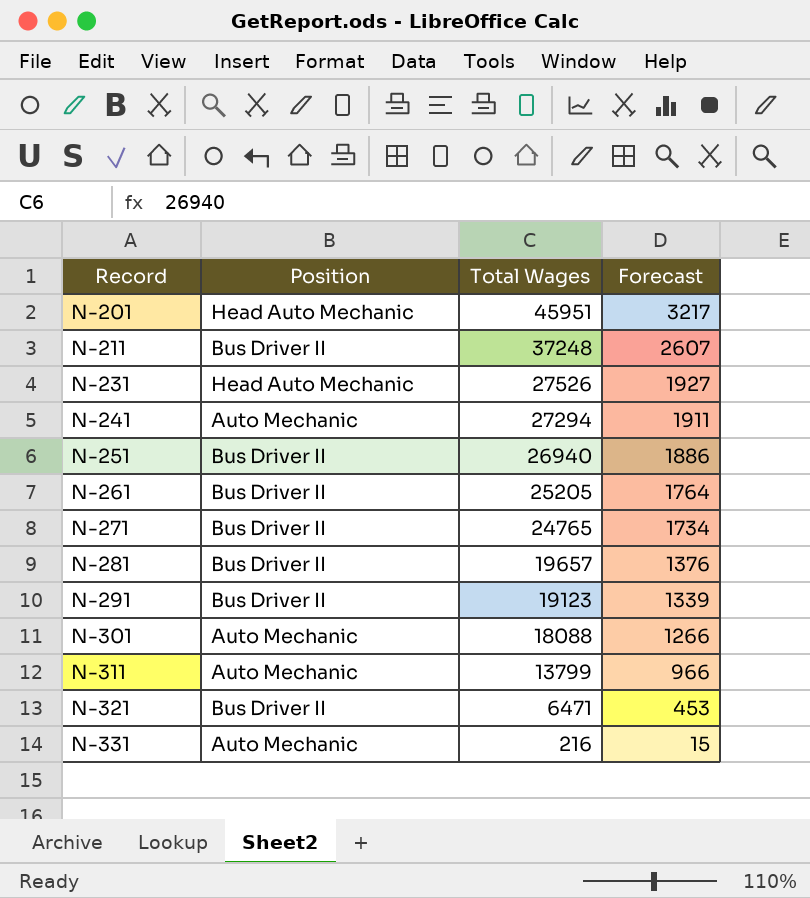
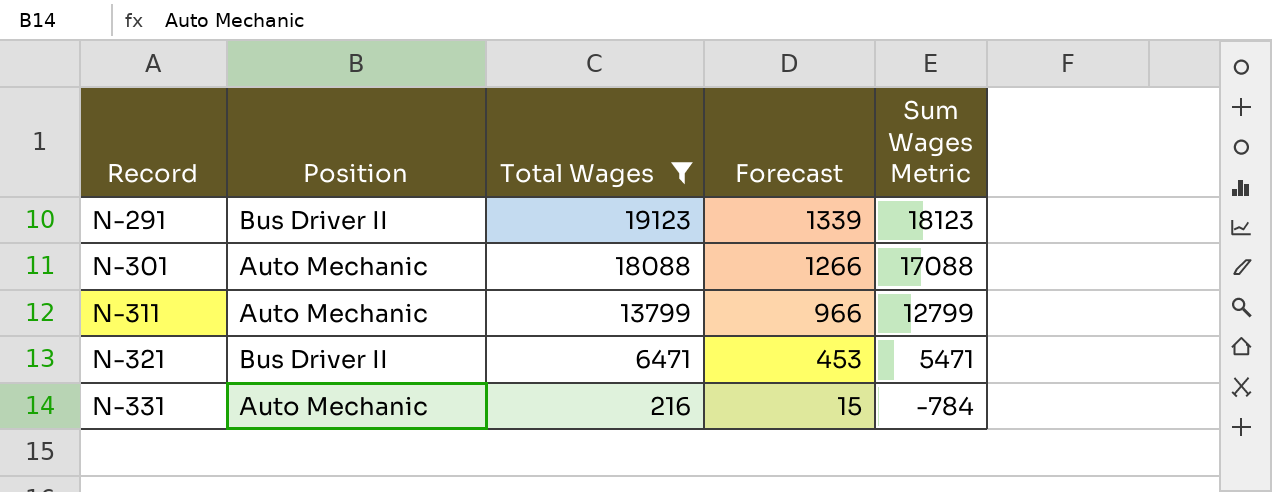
filter: none -> Total Wages <= 19123
column Sum Wages Metric | formula: none -> [Total Wages] - 1000

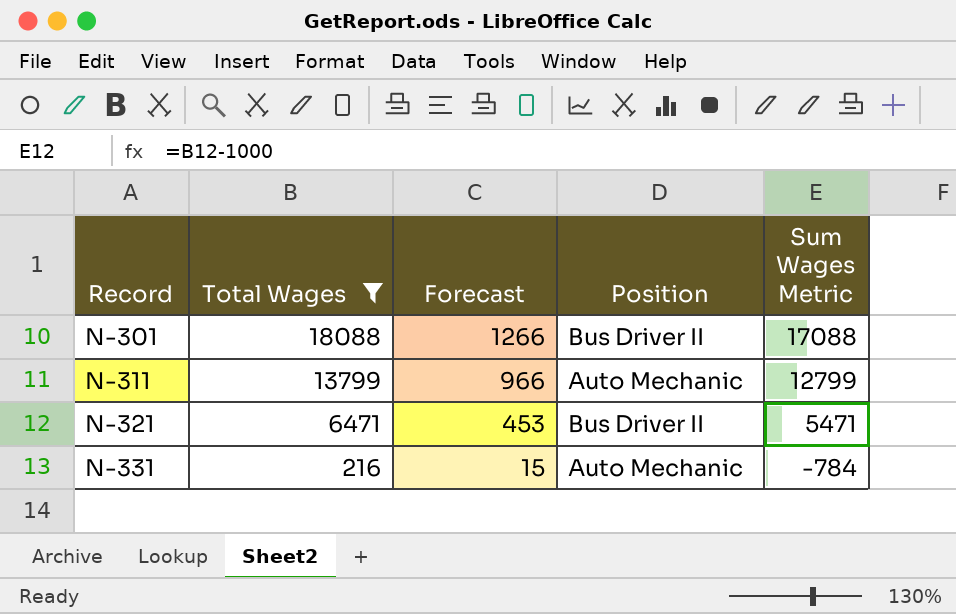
column Position | position: 2 -> 4
row N-291: Bus Driver II | 19123 | 1339 | 18123 -> none
N-301 | Position: Auto Mechanic -> Bus Driver II

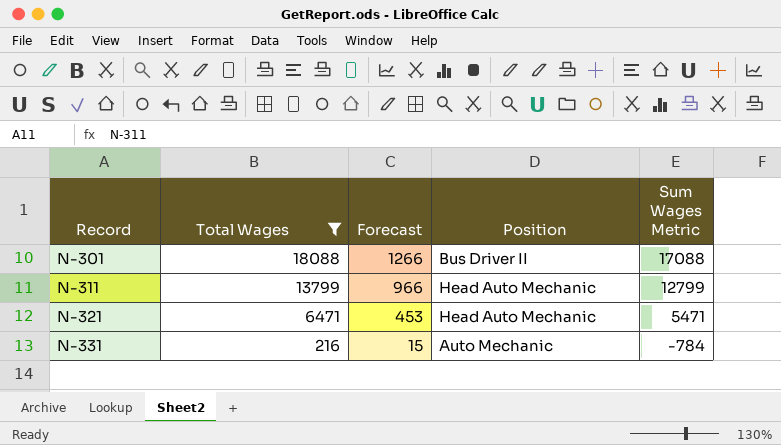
N-311 | Position: Auto Mechanic -> Head Auto Mechanic
N-321 | Position: Bus Driver II -> Head Auto Mechanic

